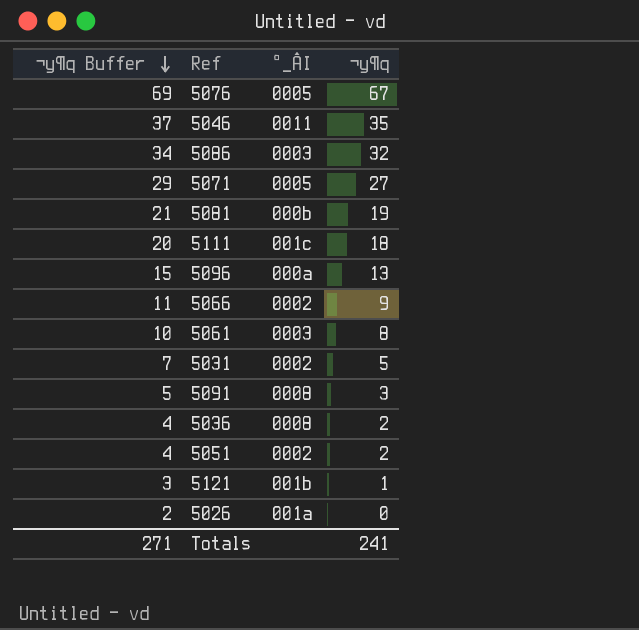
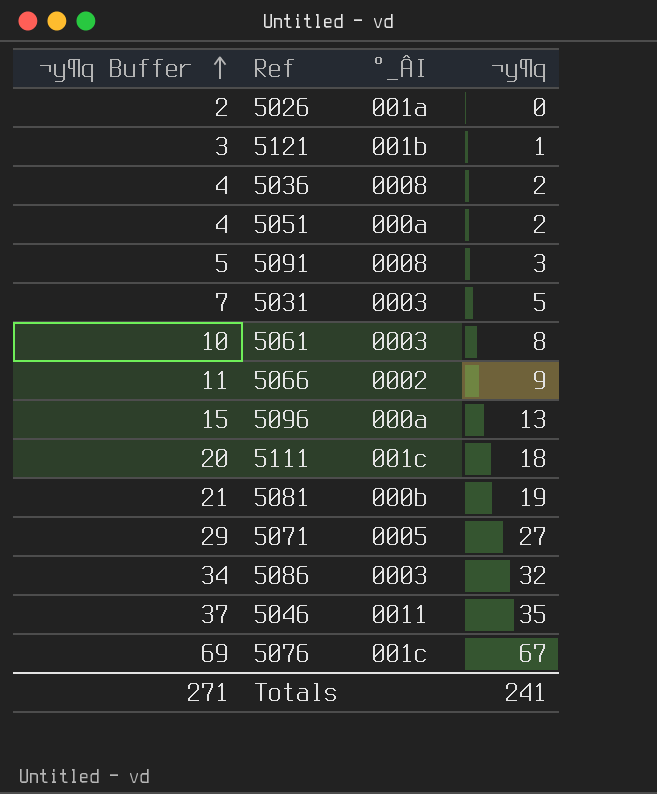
row order: ¬y¶q Buffer descending -> ¬y¶q Buffer ascending
5051 | °_ÂI: 0002 -> 000a
5031 | °_ÂI: 0002 -> 0003
5076 | °_ÂI: 0005 -> 001c

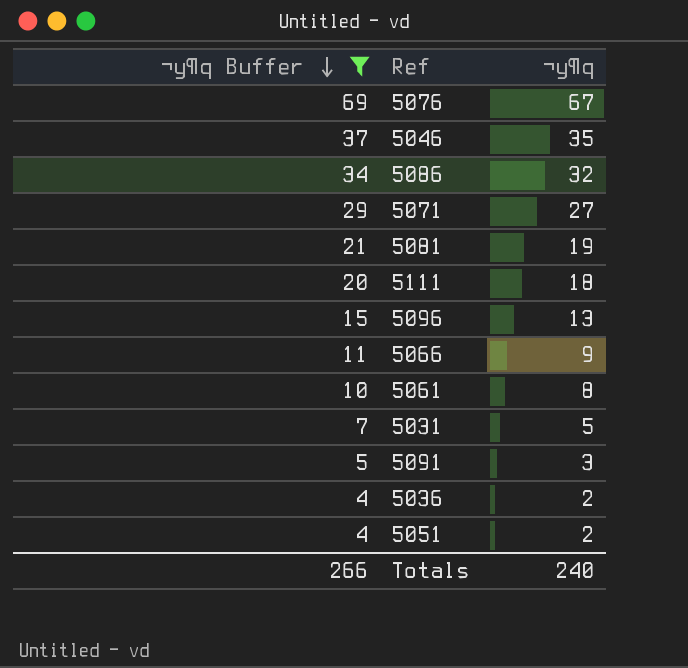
filter: none -> ¬y¶q Buffer >= 4
row order: ¬y¶q Buffer ascending -> ¬y¶q Buffer descending
column °_ÂI | position: 3 -> none
Totals | ¬y¶q Buffer: 271 -> 266
Totals | ¬y¶q: 241 -> 240

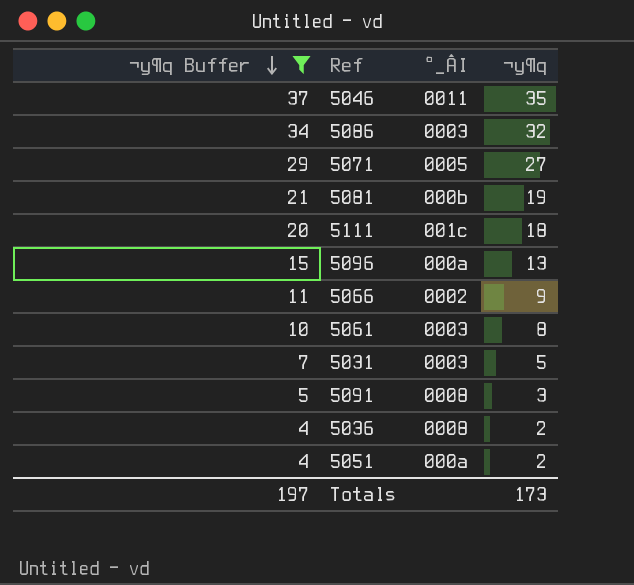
column °_ÂI | position: none -> 3
row 5076: 69 | 67 -> none
Totals | ¬y¶q Buffer: 266 -> 197
Totals | ¬y¶q: 240 -> 173

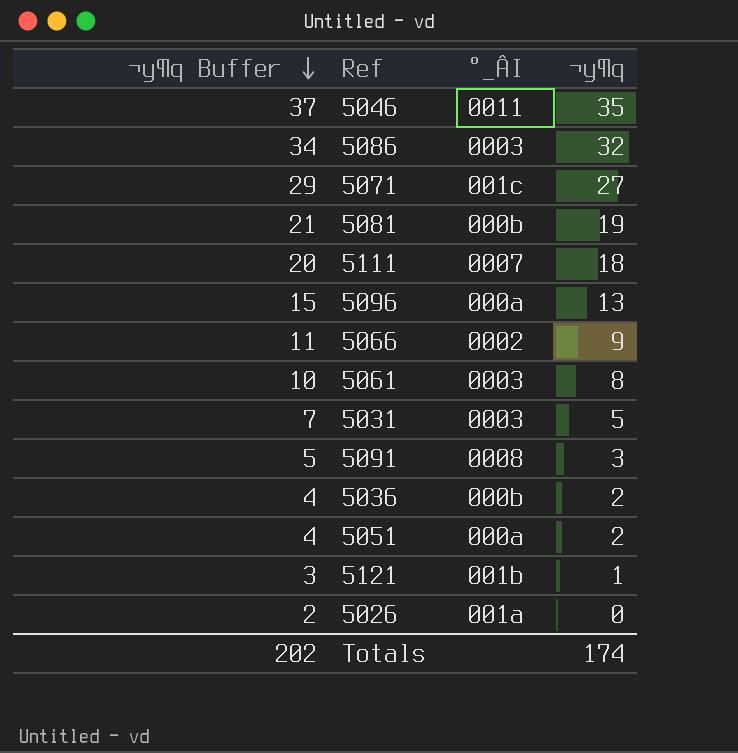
filter: ¬y¶q Buffer >= 4 -> none
5071 | °_ÂI: 0005 -> 001c
5111 | °_ÂI: 001c -> 0007
5036 | °_ÂI: 0008 -> 000b
Totals | ¬y¶q Buffer: 197 -> 202
Totals | ¬y¶q: 173 -> 174

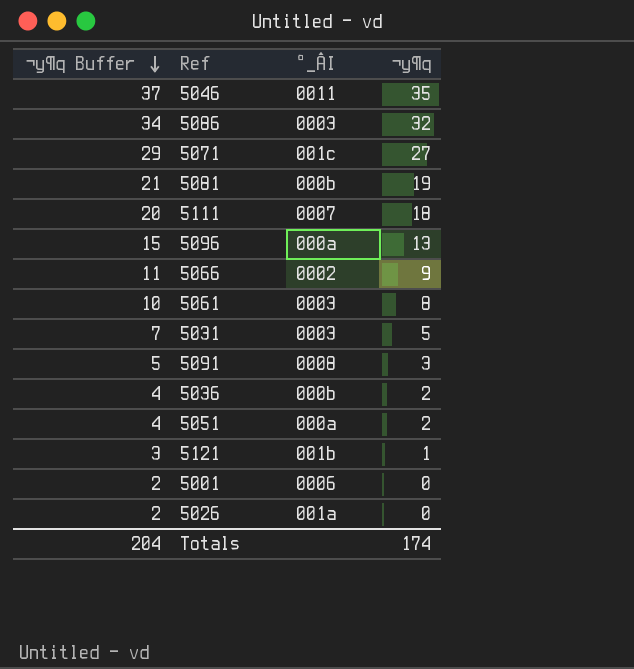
row 5001: none -> 2 | 0006 | 0
Totals | ¬y¶q Buffer: 202 -> 204

